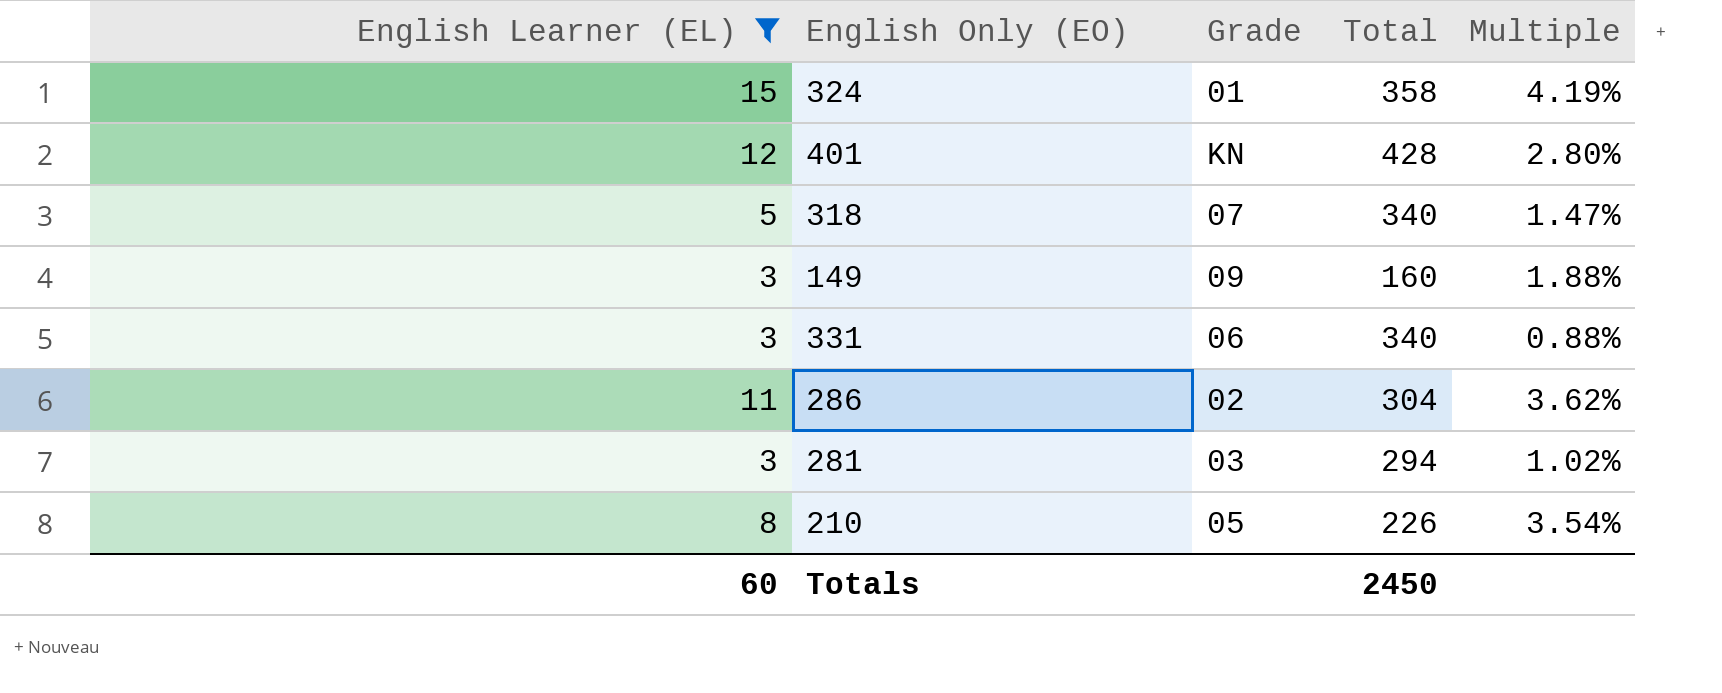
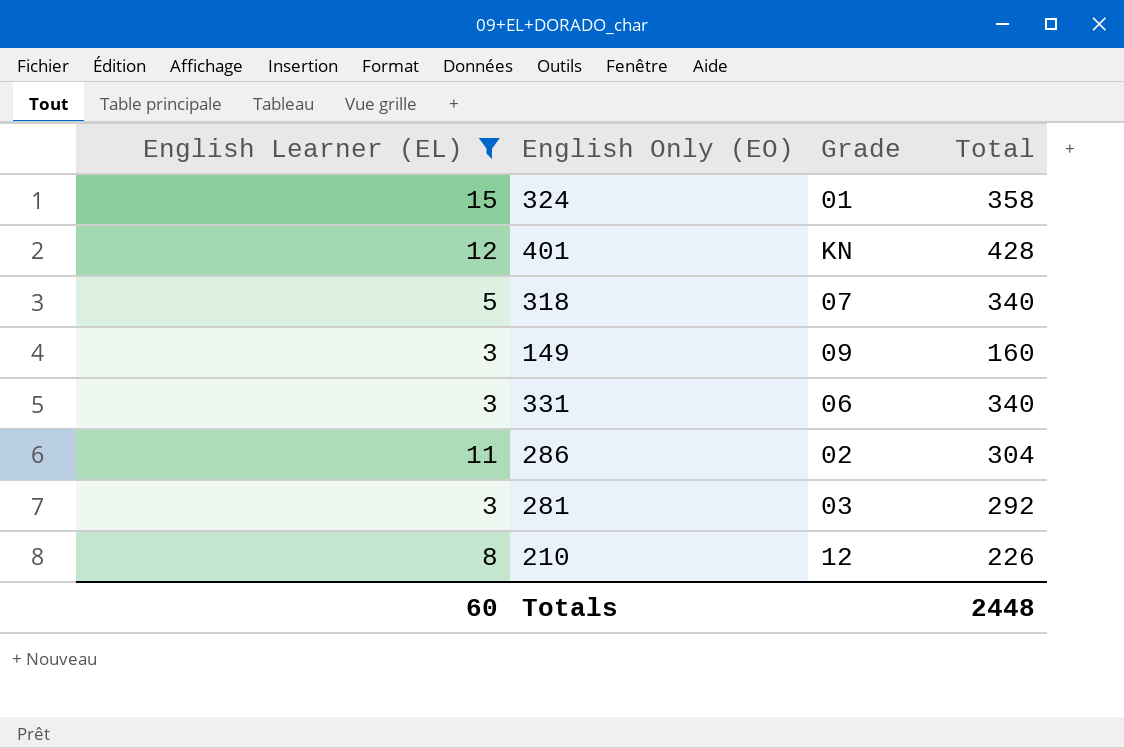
column Multiple | formula: [English Learner (EL)] / [Total] -> none
281 | Total: 294 -> 292
210 | Grade: 05 -> 12
Totals | Total: 2450 -> 2448

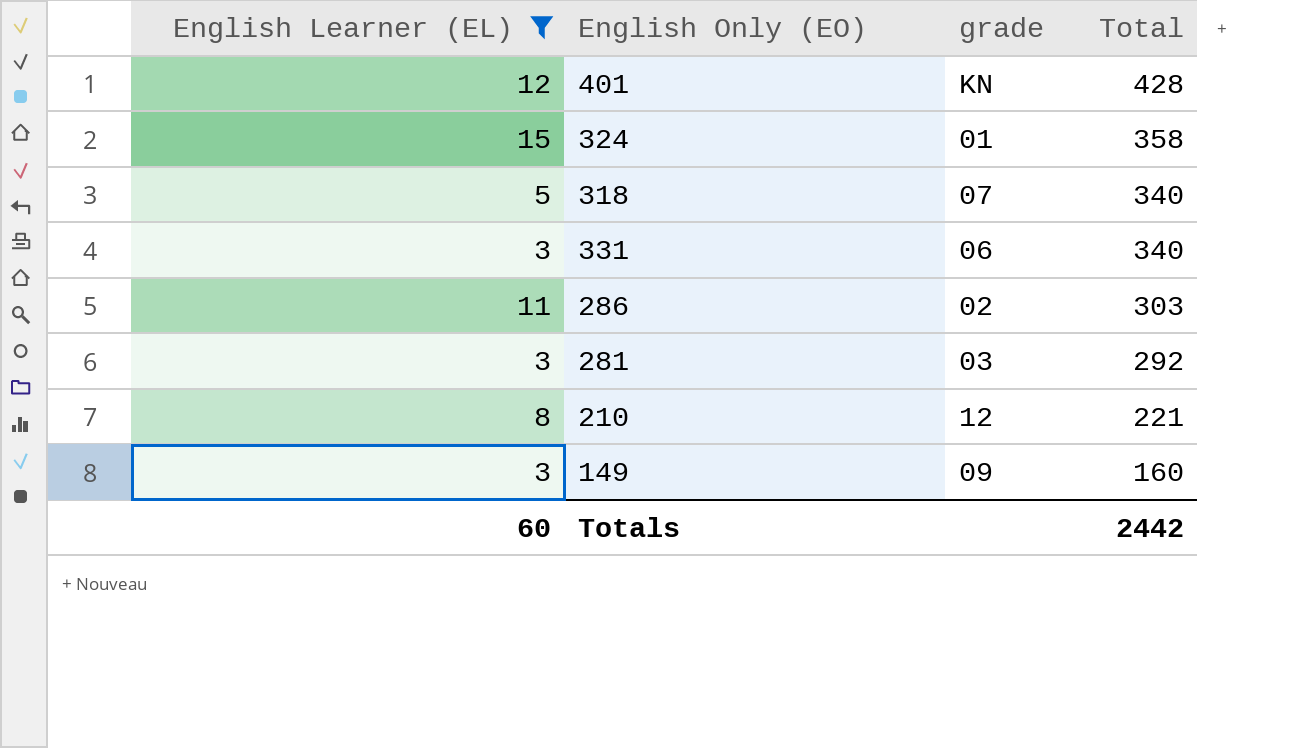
row order: none -> Total descending
column name: Grade -> grade
286 | Total: 304 -> 303
210 | Total: 226 -> 221
Totals | Total: 2448 -> 2442

